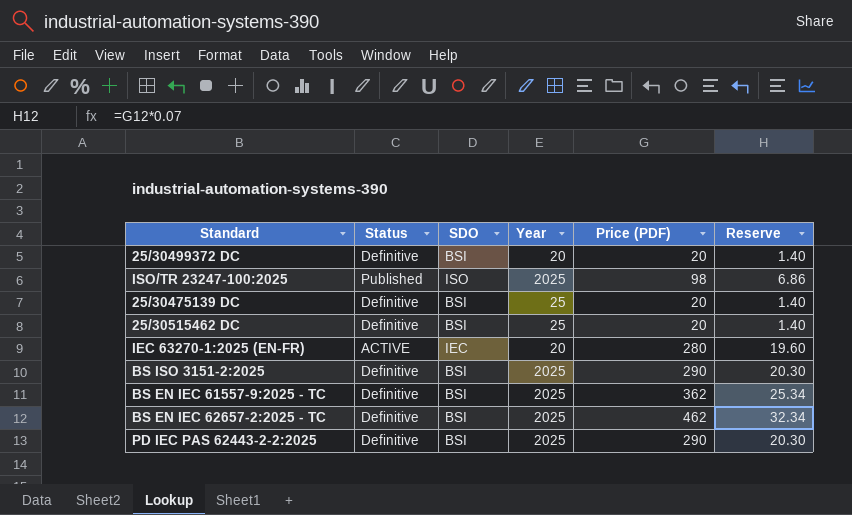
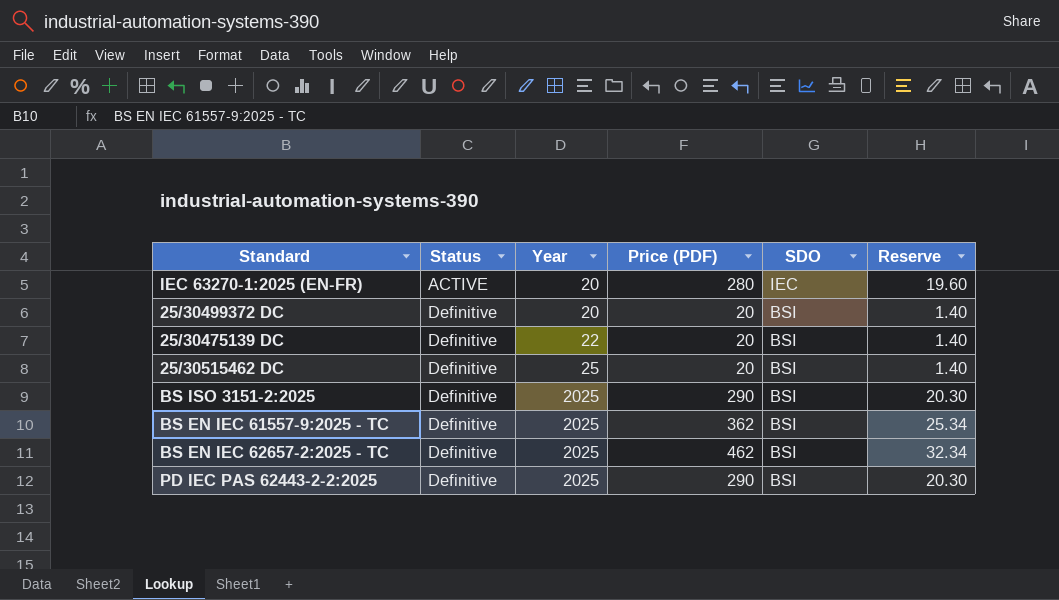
row order: none -> Status ascending
column SDO | position: 3 -> 5
row ISO/TR 23247-100:2025: Published | ISO | 2025 | 98 | 6.86 -> none
25/30475139 DC | Year: 25 -> 22

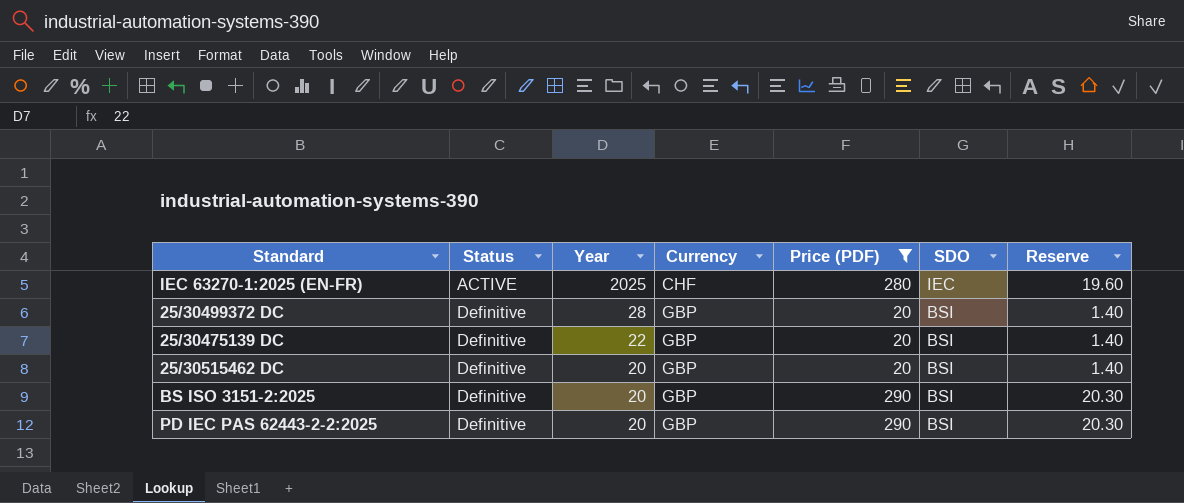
filter: none -> Price (PDF) <= 290
column Currency | position: none -> 4
IEC 63270-1:2025 (EN-FR) | Year: 20 -> 2025
25/30499372 DC | Year: 20 -> 28
25/30515462 DC | Year: 25 -> 20
BS ISO 3151-2:2025 | Year: 2025 -> 20
PD IEC PAS 62443-2-2:2025 | Year: 2025 -> 20

